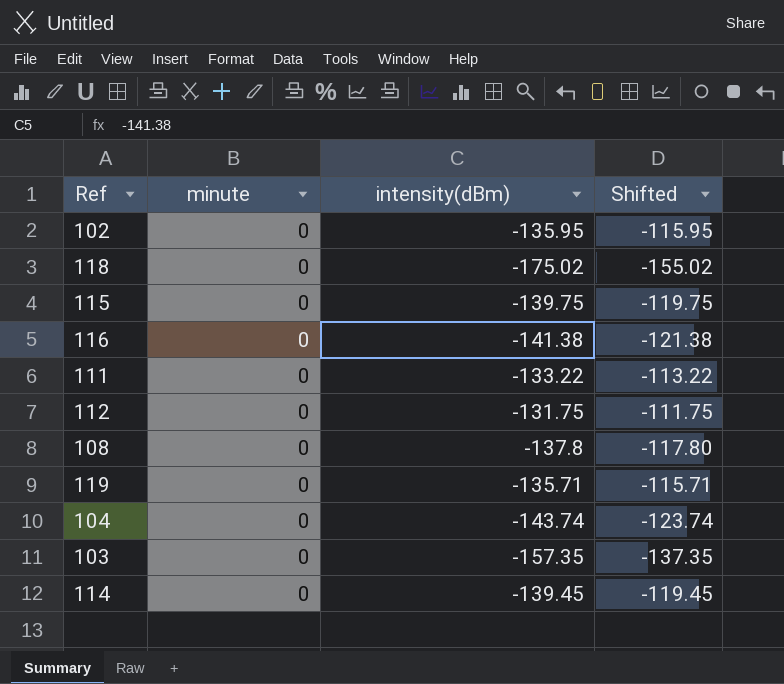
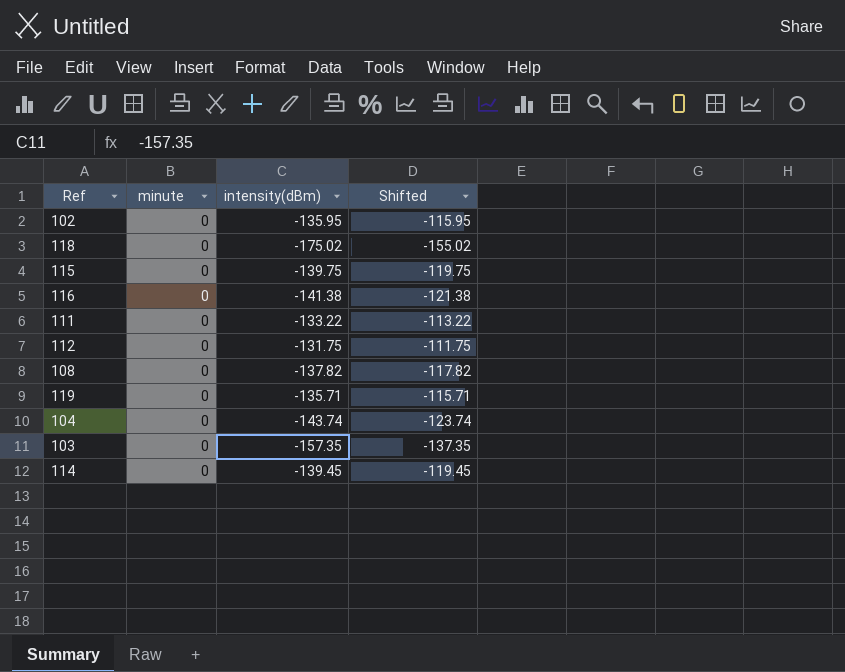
108 | intensity(dBm): -137.8 -> -137.82
108 | Shifted: -117.80 -> -117.82

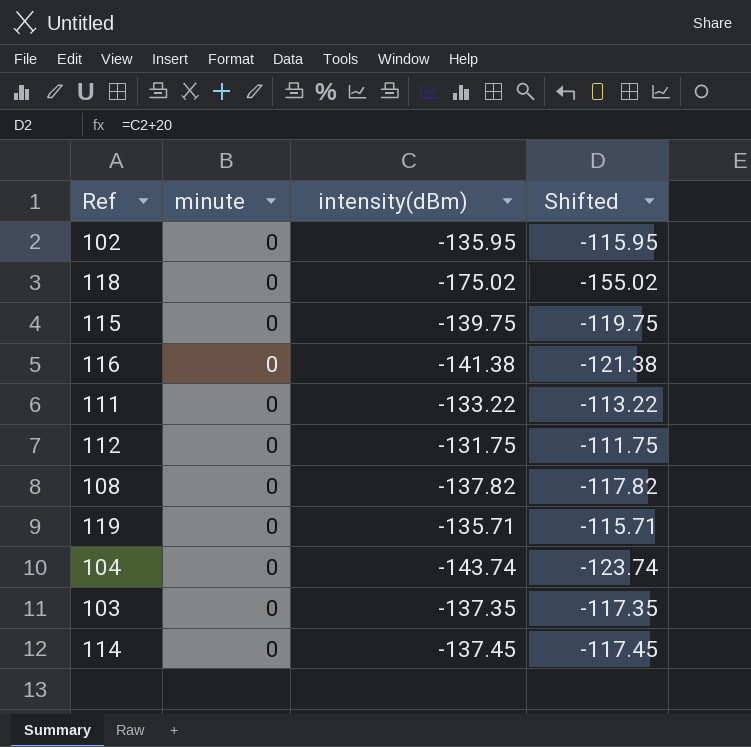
103 | intensity(dBm): -157.35 -> -137.35
103 | Shifted: -137.35 -> -117.35
114 | intensity(dBm): -139.45 -> -137.45
114 | Shifted: -119.45 -> -117.45

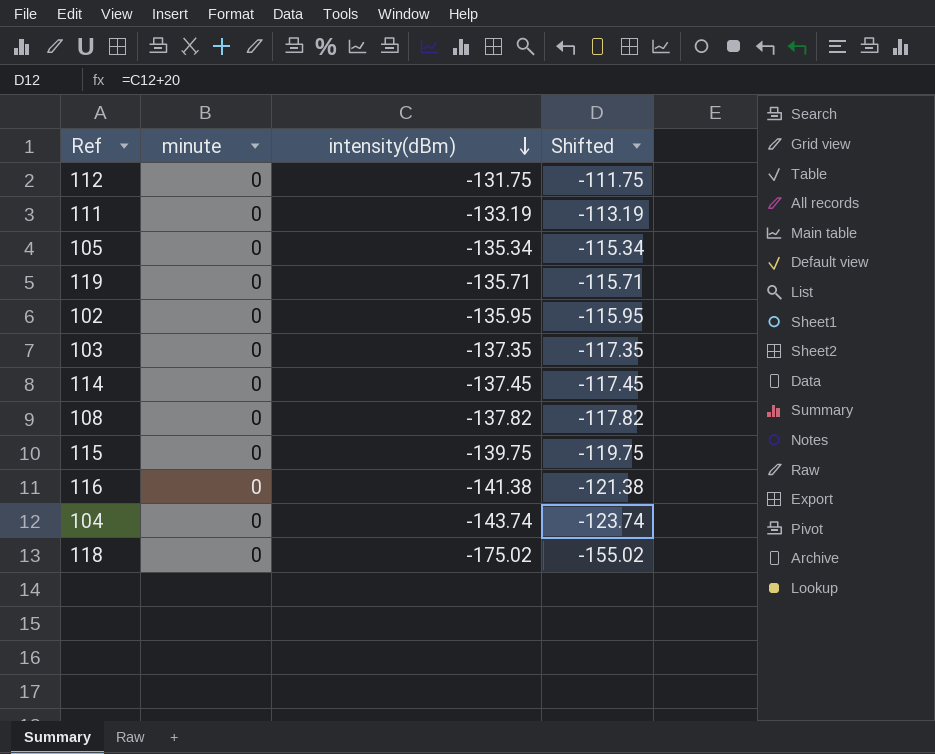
row order: none -> intensity(dBm) descending
111 | intensity(dBm): -133.22 -> -133.19
111 | Shifted: -113.22 -> -113.19
row 105: none -> 0 | -135.34 | -115.34

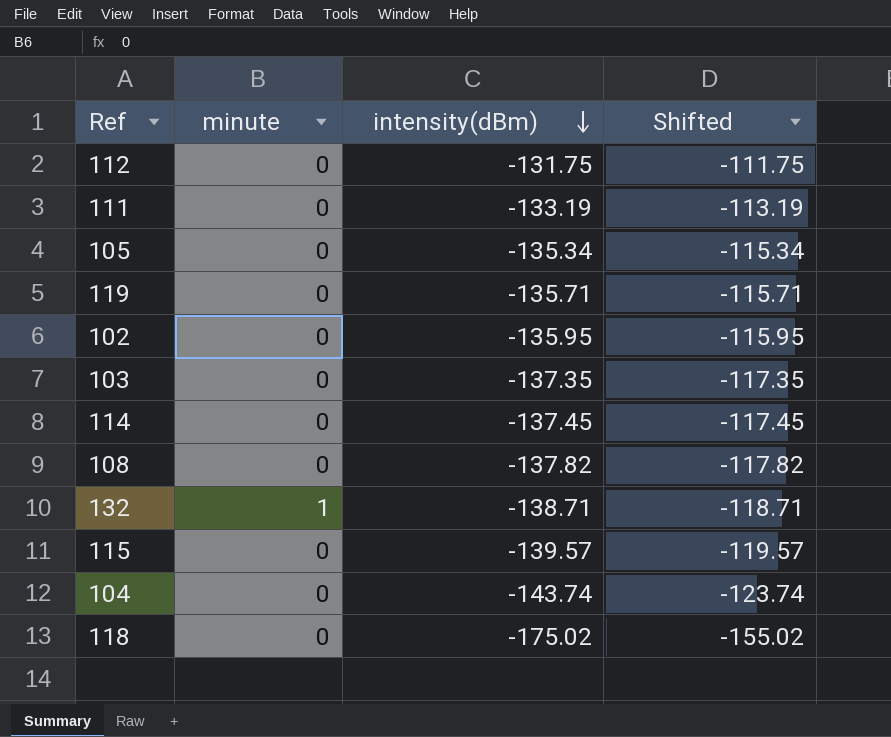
row 116: 0 | -141.38 | -121.38 -> none
row 132: none -> 1 | -138.71 | -118.71
115 | intensity(dBm): -139.75 -> -139.57
115 | Shifted: -119.75 -> -119.57

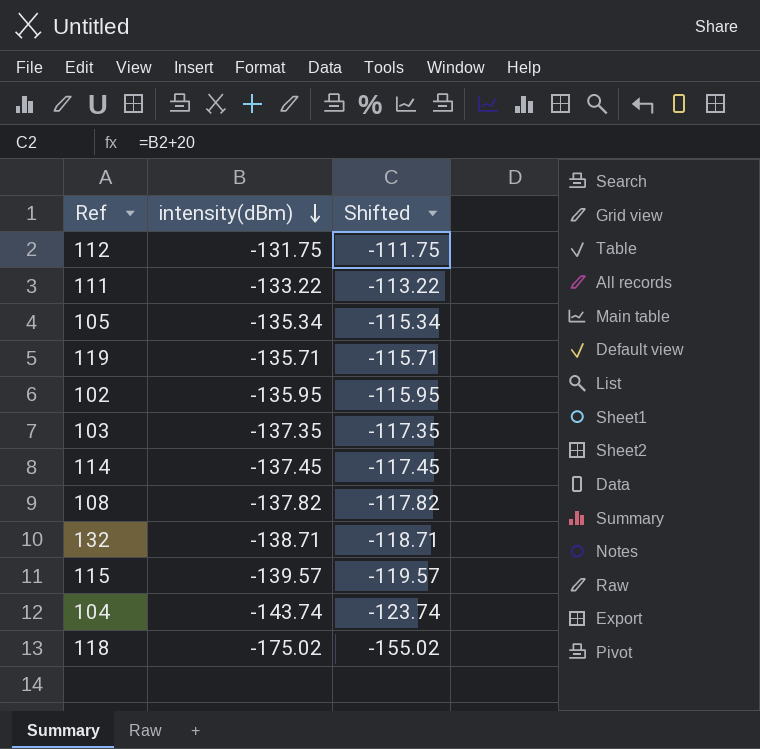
column minute | position: 2 -> none
111 | intensity(dBm): -133.19 -> -133.22
111 | Shifted: -113.19 -> -113.22

